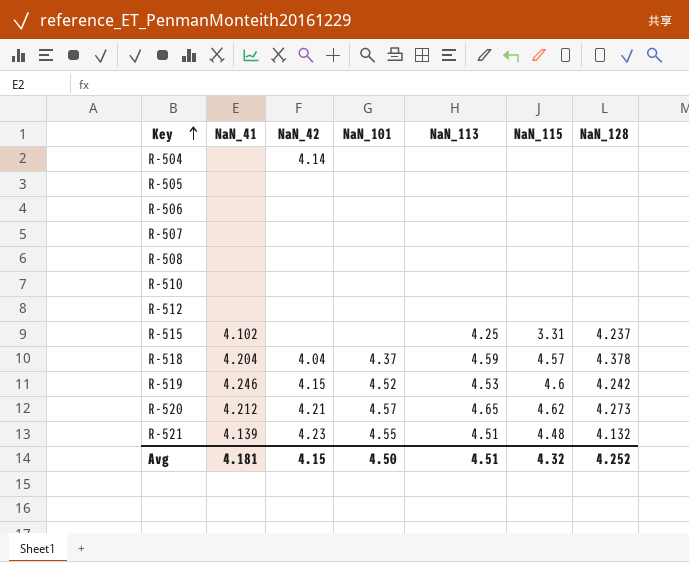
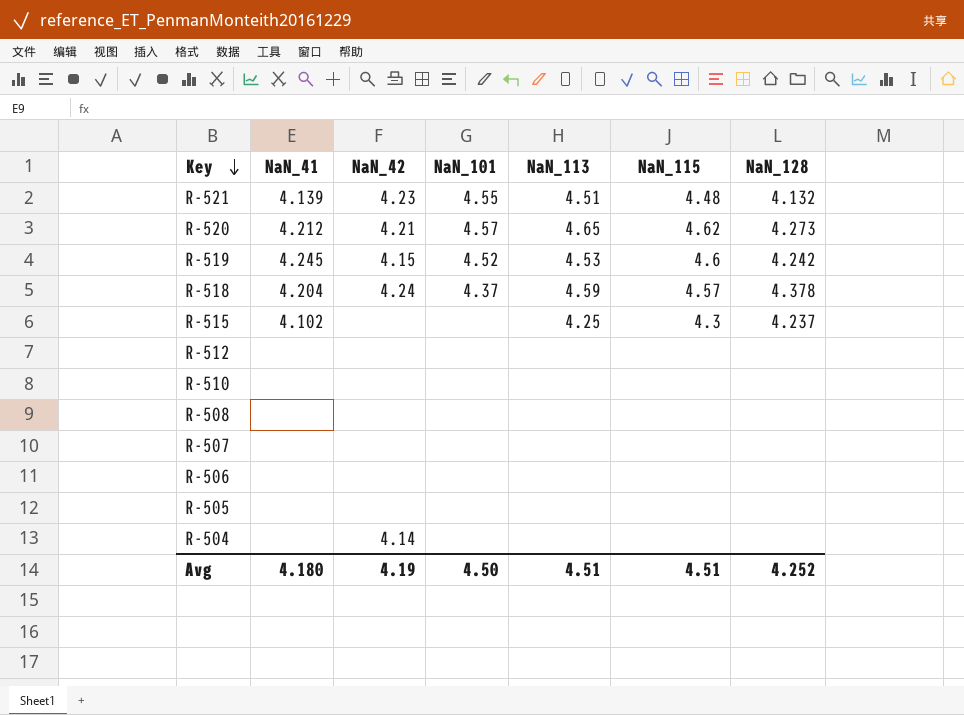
row order: Key ascending -> Key descending
R-519 | NaN_41: 4.246 -> 4.245
R-518 | NaN_42: 4.04 -> 4.24
R-515 | NaN_115: 3.31 -> 4.3
Avg | NaN_41: 4.181 -> 4.180
Avg | NaN_42: 4.15 -> 4.19
Avg | NaN_115: 4.32 -> 4.51

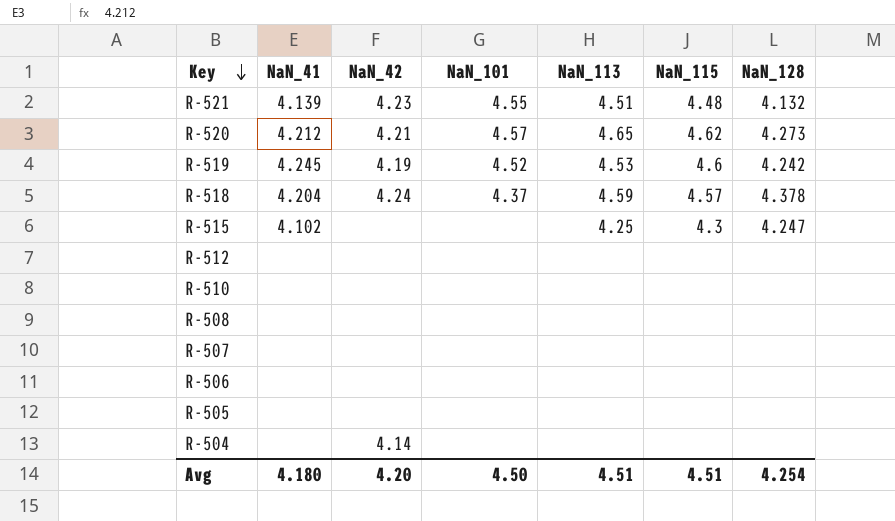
R-519 | NaN_42: 4.15 -> 4.19
R-515 | NaN_128: 4.237 -> 4.247
Avg | NaN_42: 4.19 -> 4.20
Avg | NaN_128: 4.252 -> 4.254

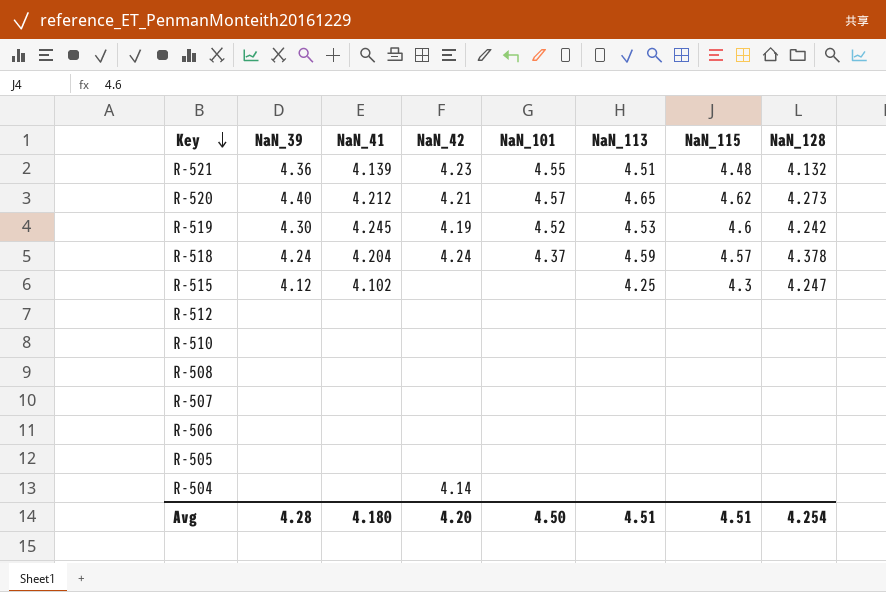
column NaN_39 | position: none -> 2

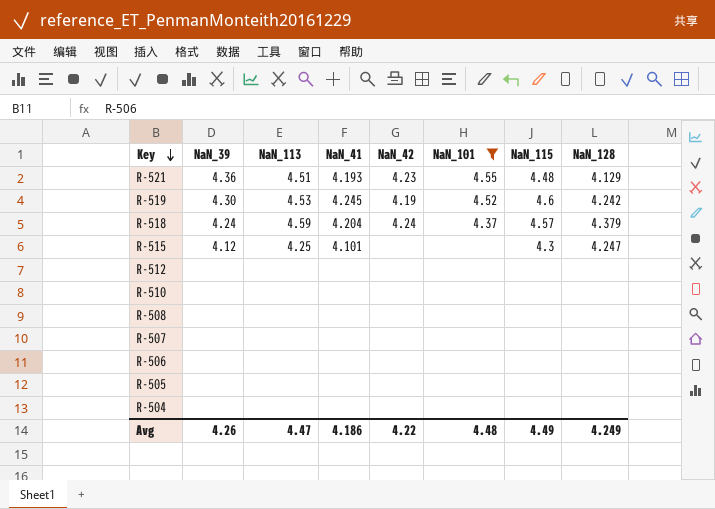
filter: none -> NaN_101 != 4.57
column NaN_113 | position: 6 -> 3
R-521 | NaN_41: 4.139 -> 4.193
R-521 | NaN_128: 4.132 -> 4.129
R-518 | NaN_128: 4.378 -> 4.379
R-515 | NaN_41: 4.102 -> 4.101
R-504 | NaN_42: 4.14 -> none
Avg | NaN_39: 4.28 -> 4.26
Avg | NaN_113: 4.51 -> 4.47
Avg | NaN_41: 4.180 -> 4.186
Avg | NaN_42: 4.20 -> 4.22
Avg | NaN_101: 4.50 -> 4.48
Avg | NaN_115: 4.51 -> 4.49
Avg | NaN_128: 4.254 -> 4.249

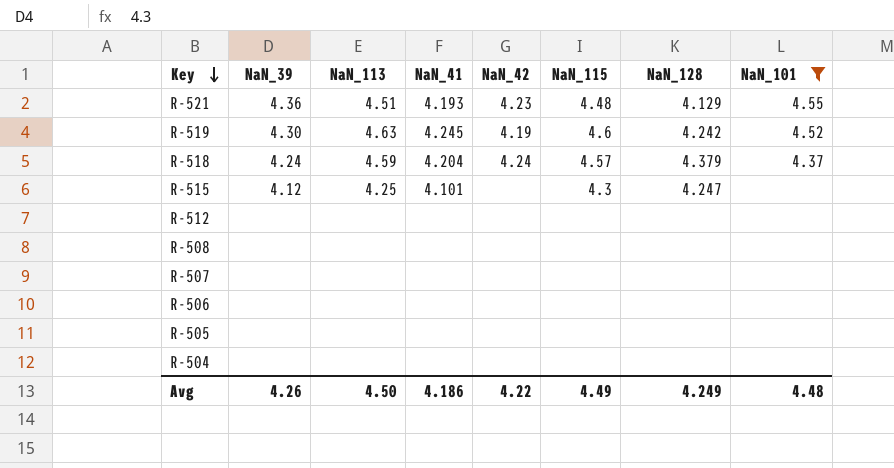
column NaN_101 | position: 6 -> 8
row R-510: none | none | none | none | none | none | none -> none
R-519 | NaN_113: 4.53 -> 4.63
Avg | NaN_113: 4.47 -> 4.50

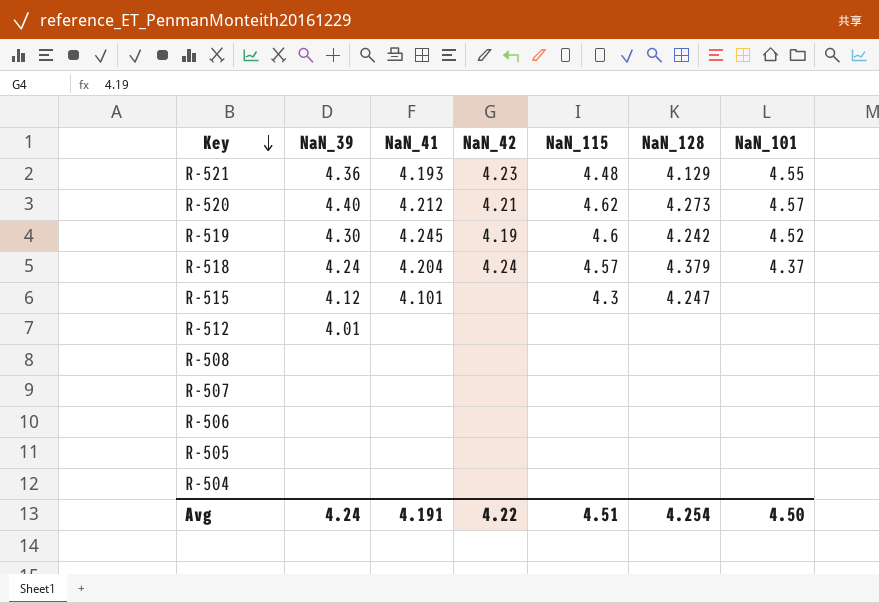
filter: NaN_101 != 4.57 -> none
column NaN_113 | position: 3 -> none
R-512 | NaN_39: none -> 4.01
Avg | NaN_39: 4.26 -> 4.24
Avg | NaN_41: 4.186 -> 4.191
Avg | NaN_115: 4.49 -> 4.51
Avg | NaN_128: 4.249 -> 4.254
Avg | NaN_101: 4.48 -> 4.50

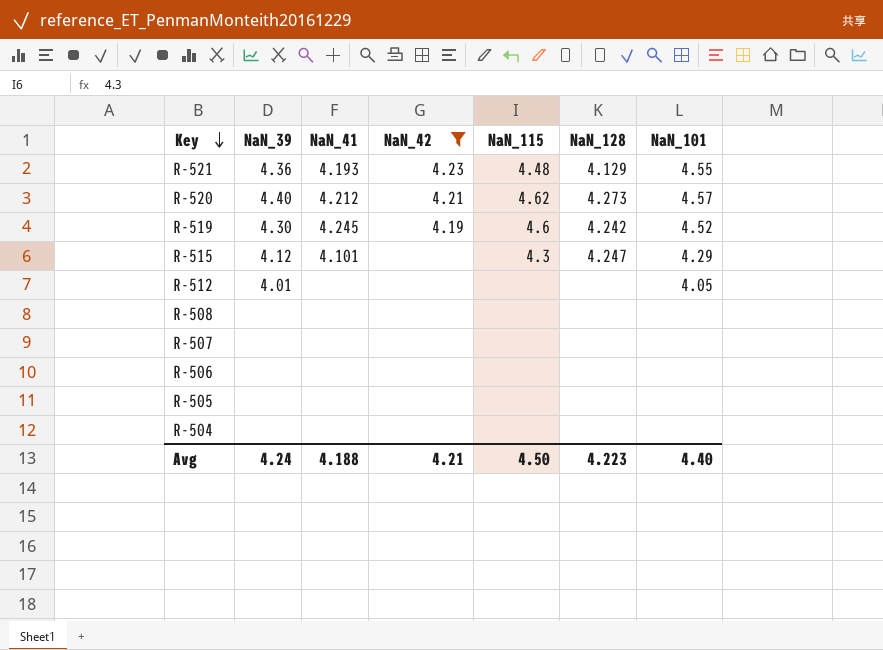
filter: none -> NaN_42 != 4.24
R-515 | NaN_101: none -> 4.29
R-512 | NaN_101: none -> 4.05
Avg | NaN_41: 4.191 -> 4.188
Avg | NaN_42: 4.22 -> 4.21
Avg | NaN_115: 4.51 -> 4.50
Avg | NaN_128: 4.254 -> 4.223
Avg | NaN_101: 4.50 -> 4.40

